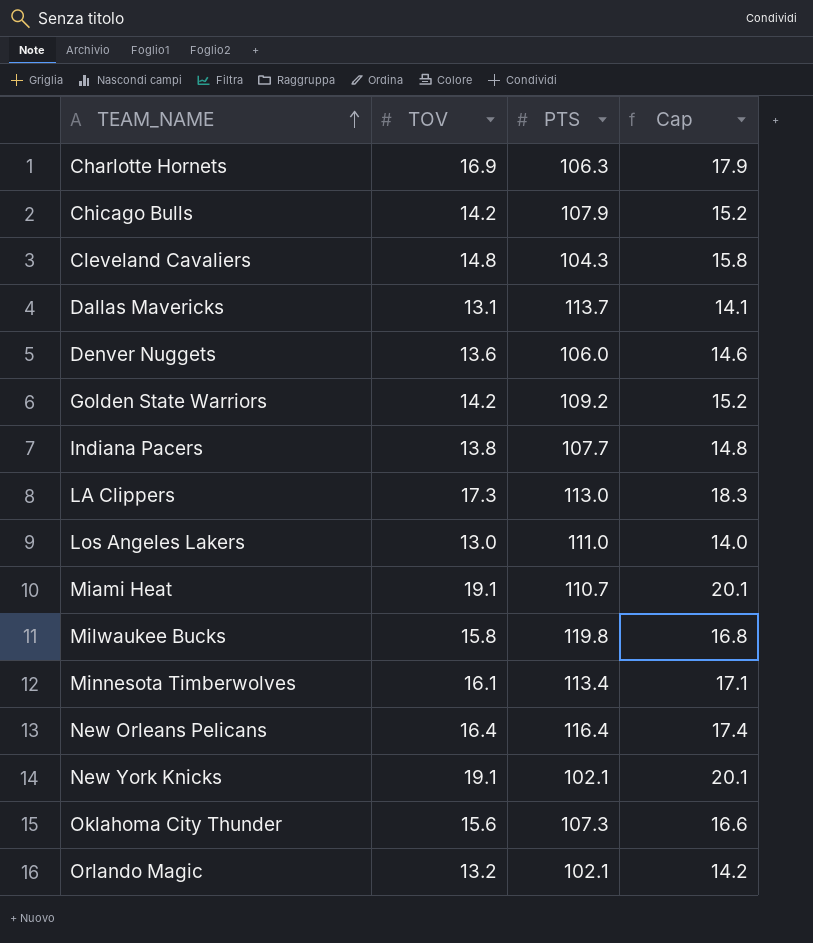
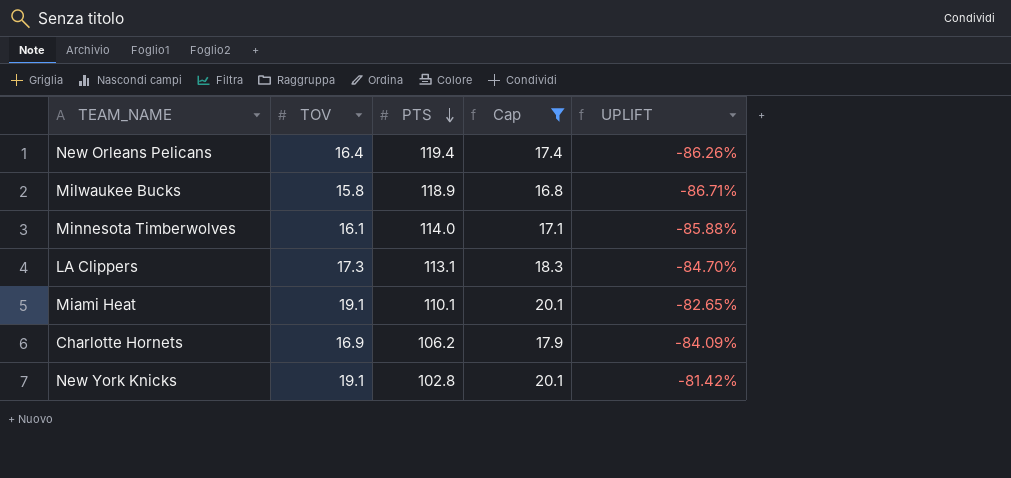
filter: none -> Cap >= 16.8
row order: TEAM_NAME ascending -> PTS descending
column UPLIFT | formula: none -> ([TOV] - [PTS]) / [PTS]
New Orleans Pelicans | PTS: 116.4 -> 119.4
Milwaukee Bucks | PTS: 119.8 -> 118.9
Minnesota Timberwolves | PTS: 113.4 -> 114.0
LA Clippers | PTS: 113.0 -> 113.1
Miami Heat | PTS: 110.7 -> 110.1
Charlotte Hornets | PTS: 106.3 -> 106.2
New York Knicks | PTS: 102.1 -> 102.8

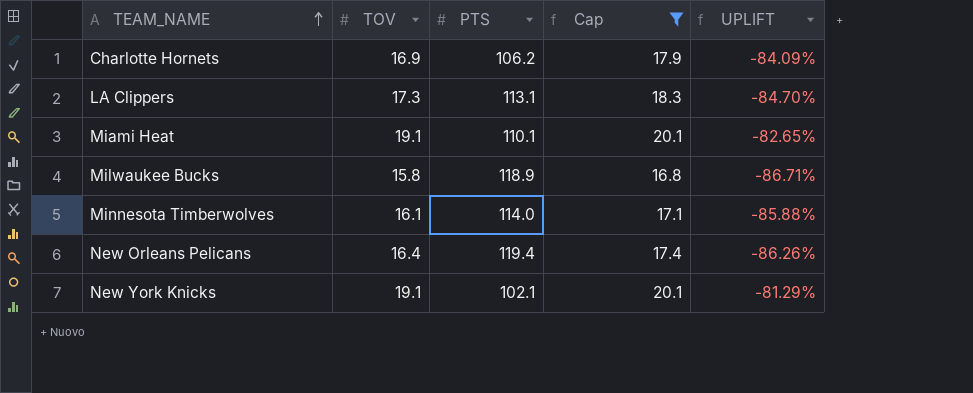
row order: PTS descending -> TEAM_NAME ascending
New York Knicks | PTS: 102.8 -> 102.1
New York Knicks | UPLIFT: -81.42% -> -81.29%

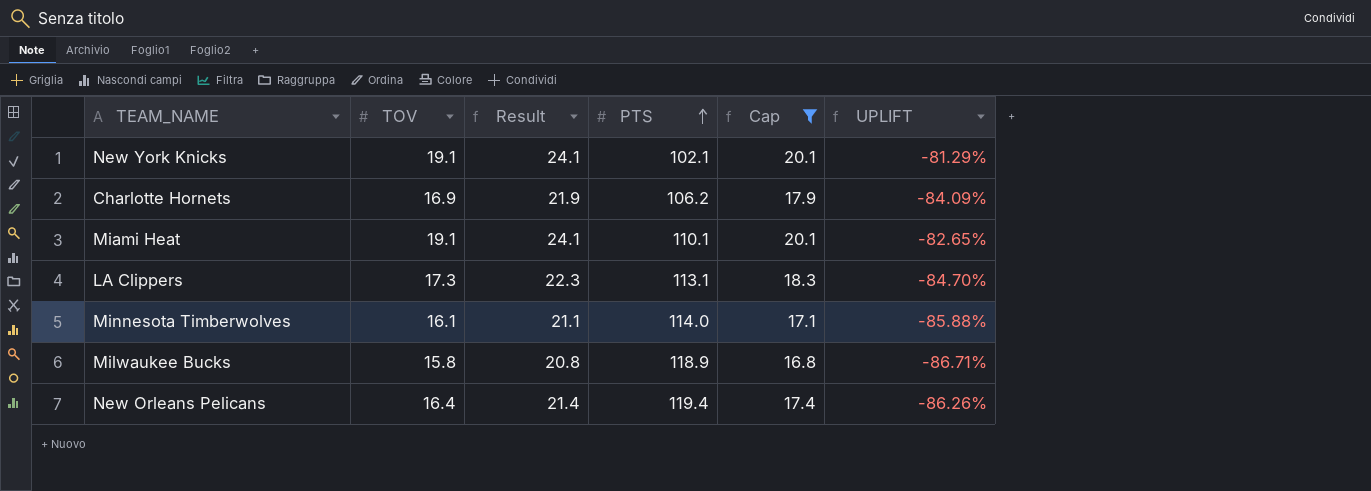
row order: TEAM_NAME ascending -> PTS ascending
column Result | formula: none -> [TOV] + 5

